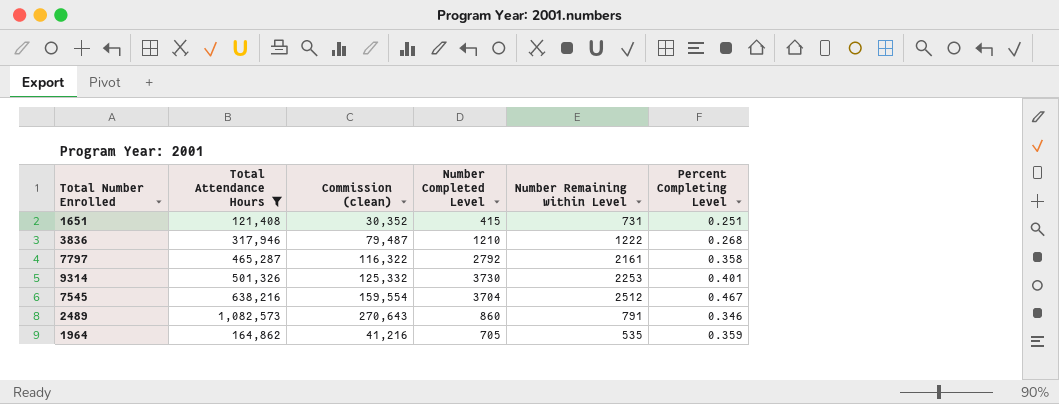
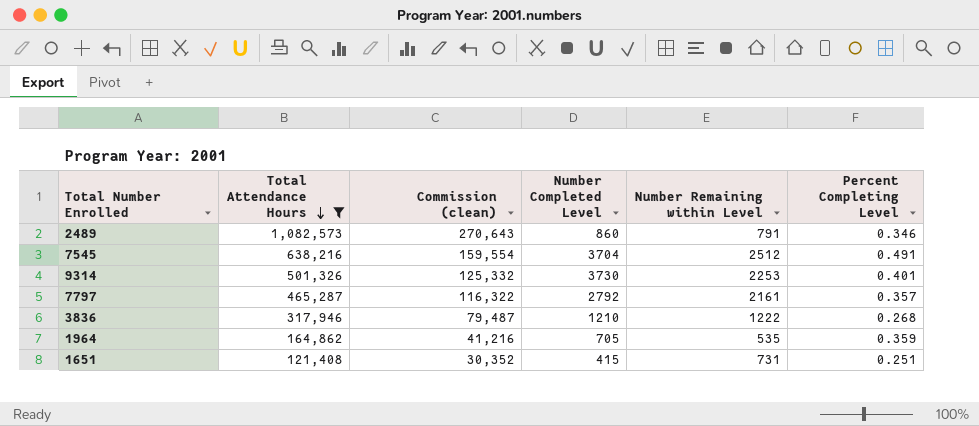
row order: none -> Total Attendance Hours descending
7545 | Percent Completing Level: 0.467 -> 0.491
7797 | Percent Completing Level: 0.358 -> 0.357

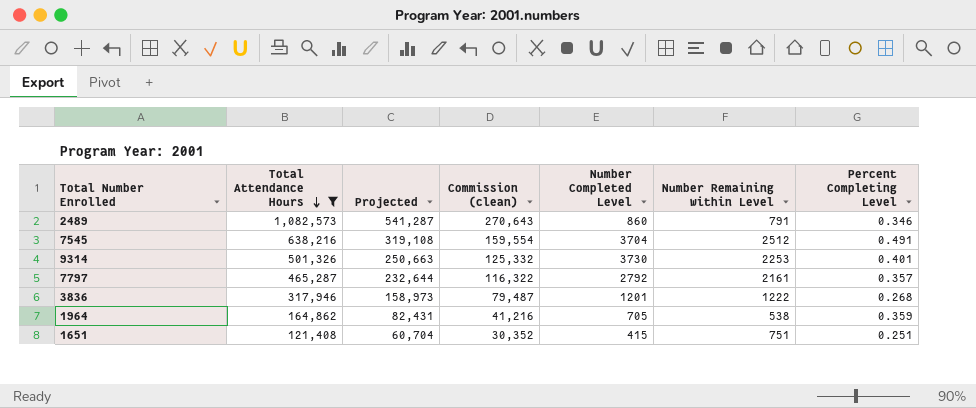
column Projected | formula: none -> [Total Attendance Hours] * 0.5
3836 | Number Completed Level: 1210 -> 1201
1964 | Number Remaining within Level: 535 -> 538
1651 | Number Remaining within Level: 731 -> 751

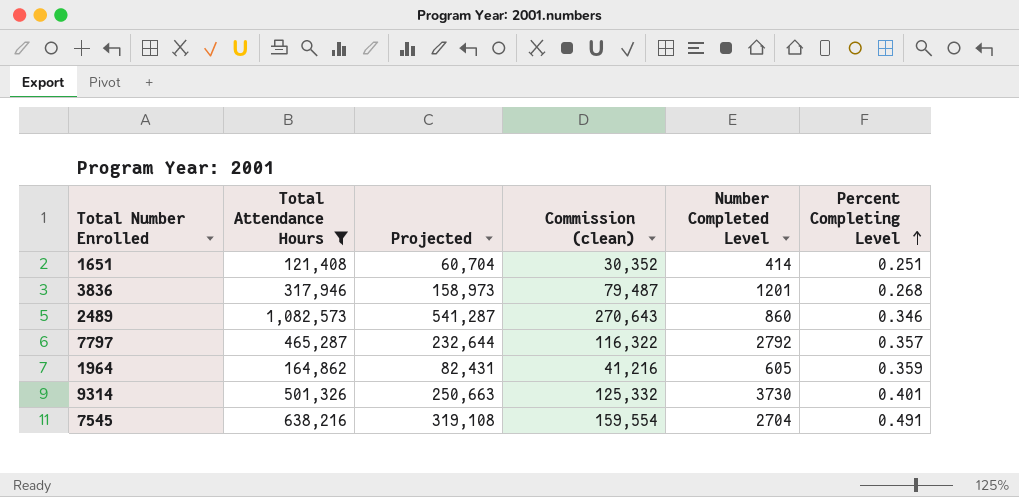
row order: Total Attendance Hours descending -> Percent Completing Level ascending
column Number Remaining within Level | position: 6 -> none
1651 | Number Completed Level: 415 -> 414
1964 | Number Completed Level: 705 -> 605
7545 | Number Completed Level: 3704 -> 2704

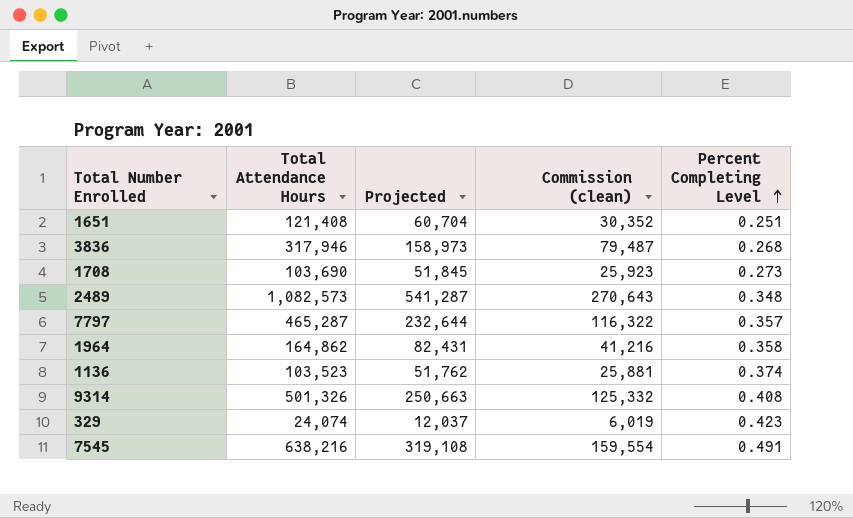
filter: Total Attendance Hours >= 121,408 -> none
column Number Completed Level | position: 5 -> none
2489 | Percent Completing Level: 0.346 -> 0.348
1964 | Percent Completing Level: 0.359 -> 0.358
9314 | Percent Completing Level: 0.401 -> 0.408

